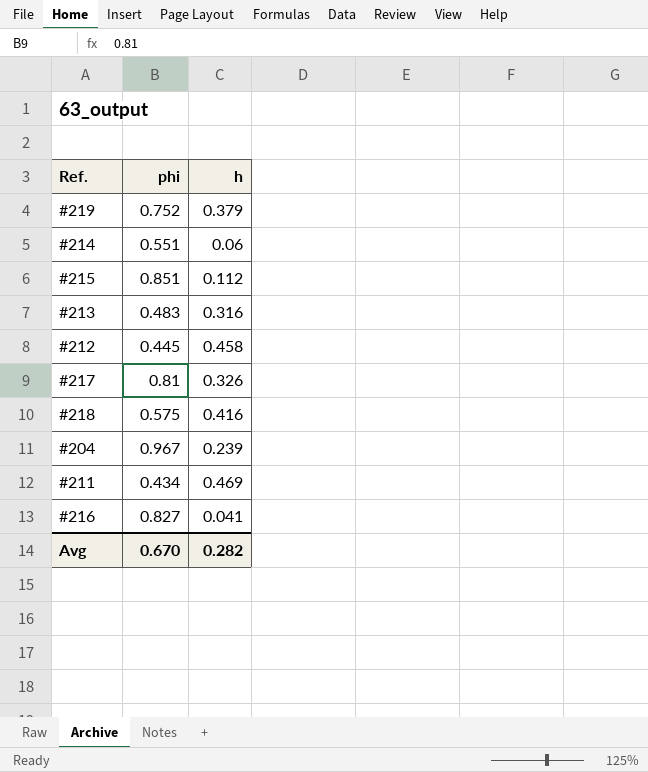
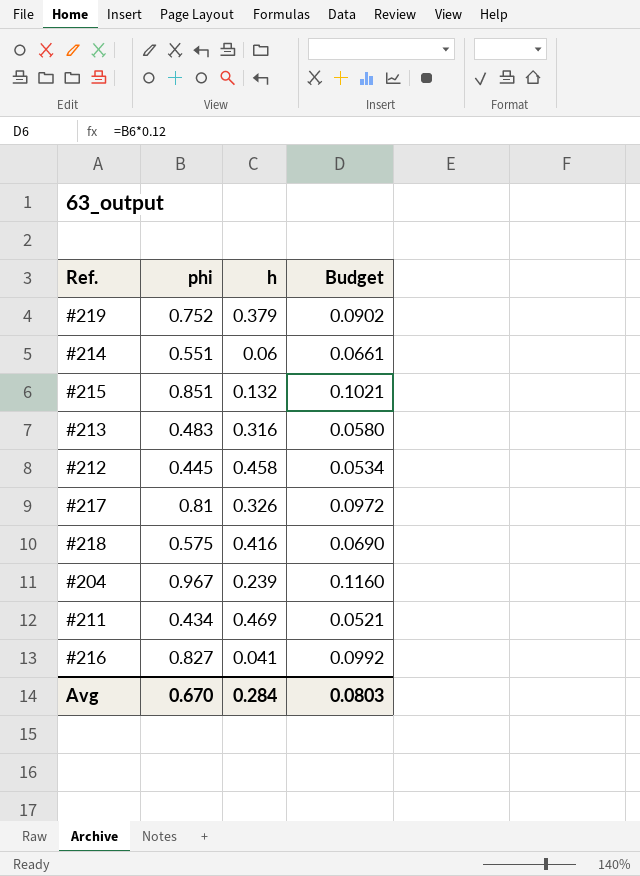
column Budget | formula: none -> [phi] * 0.12
#215 | h: 0.112 -> 0.132
Avg | h: 0.282 -> 0.284

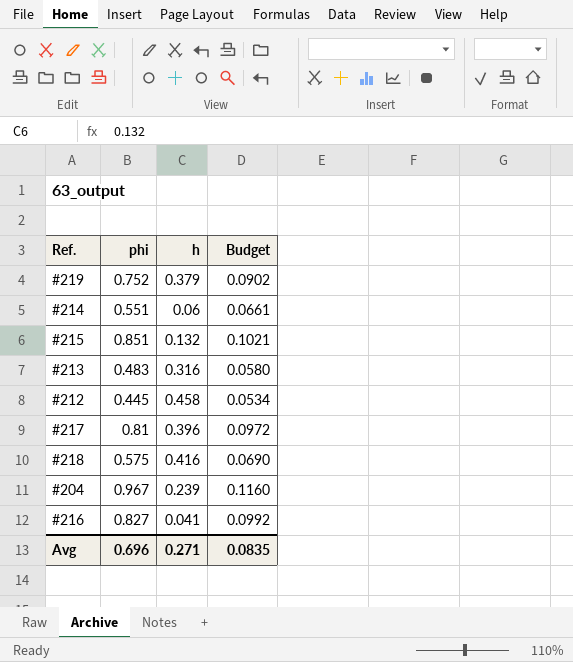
row #211: 0.434 | 0.469 | 0.0521 -> none
#217 | h: 0.326 -> 0.396
Avg | phi: 0.670 -> 0.696
Avg | h: 0.284 -> 0.271
Avg | Budget: 0.0803 -> 0.0835

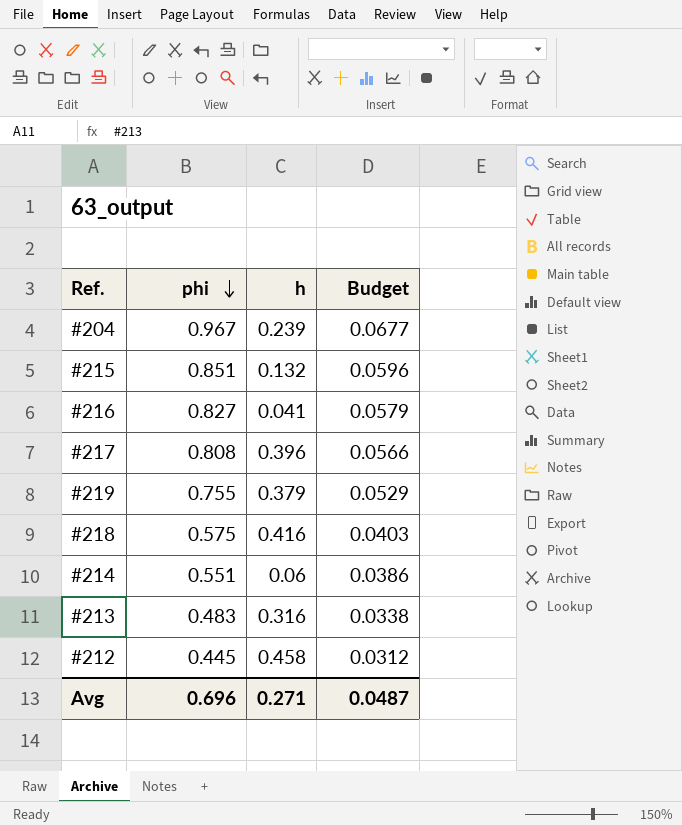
row order: none -> phi descending
column Budget | formula: [phi] * 0.12 -> [phi] * 0.07
#217 | phi: 0.81 -> 0.808
#219 | phi: 0.752 -> 0.755
Avg | Budget: 0.0835 -> 0.0487

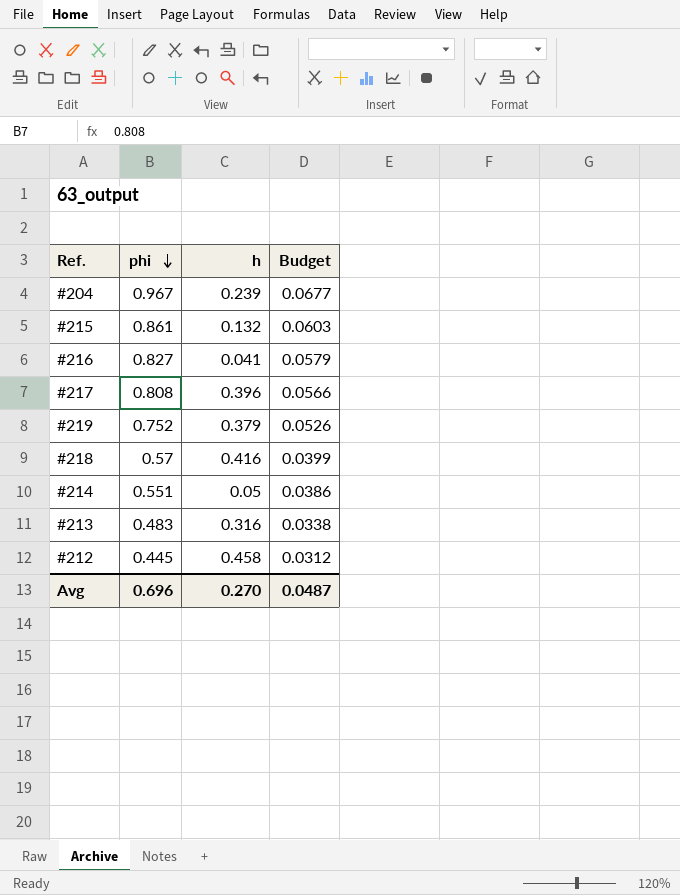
#215 | phi: 0.851 -> 0.861
#215 | Budget: 0.0596 -> 0.0603
#219 | phi: 0.755 -> 0.752
#219 | Budget: 0.0529 -> 0.0526
#218 | phi: 0.575 -> 0.57
#218 | Budget: 0.0403 -> 0.0399
#214 | h: 0.06 -> 0.05
Avg | h: 0.271 -> 0.270

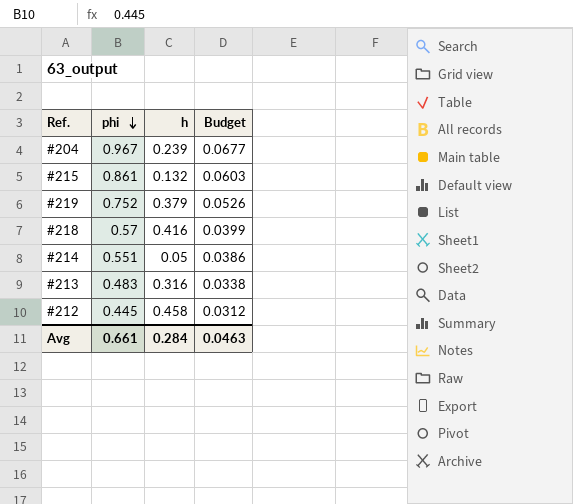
row #216: 0.827 | 0.041 | 0.0579 -> none
row #217: 0.808 | 0.396 | 0.0566 -> none
Avg | phi: 0.696 -> 0.661
Avg | h: 0.270 -> 0.284
Avg | Budget: 0.0487 -> 0.0463

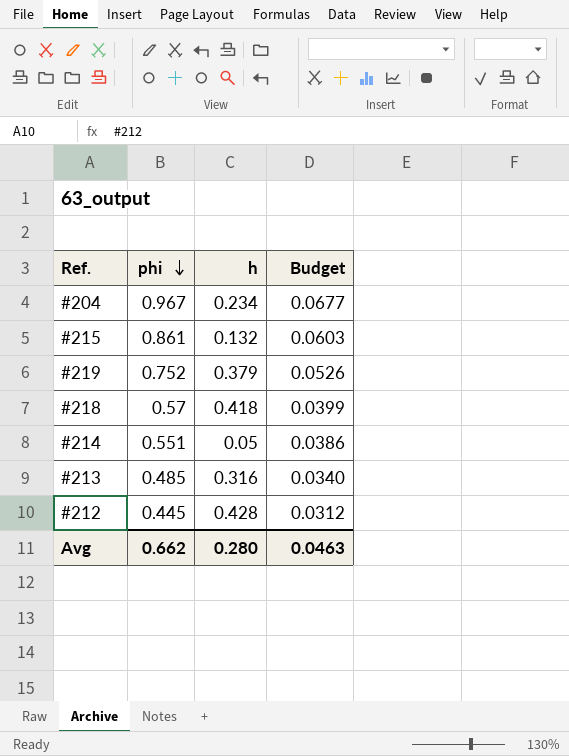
#204 | h: 0.239 -> 0.234
#218 | h: 0.416 -> 0.418
#213 | phi: 0.483 -> 0.485
#213 | Budget: 0.0338 -> 0.0340
#212 | h: 0.458 -> 0.428
Avg | phi: 0.661 -> 0.662
Avg | h: 0.284 -> 0.280

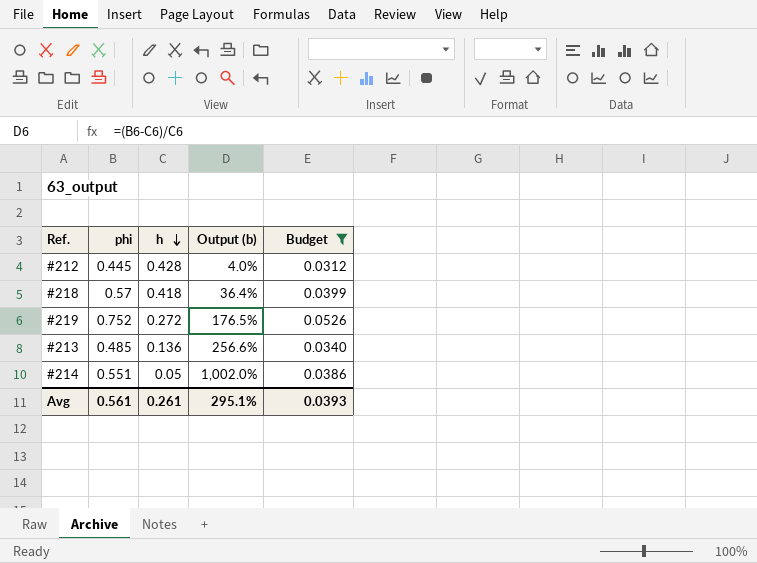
filter: none -> Budget <= 0.0526
row order: phi descending -> h descending
column Output (b) | formula: none -> ([phi] - [h]) / [h]
#219 | h: 0.379 -> 0.272
#213 | h: 0.316 -> 0.136
Avg | phi: 0.662 -> 0.561
Avg | h: 0.280 -> 0.261
Avg | Budget: 0.0463 -> 0.0393

